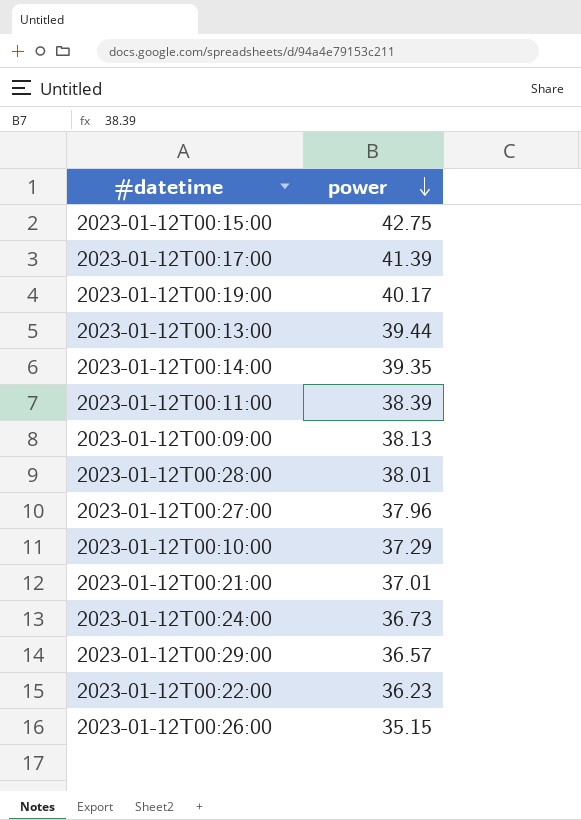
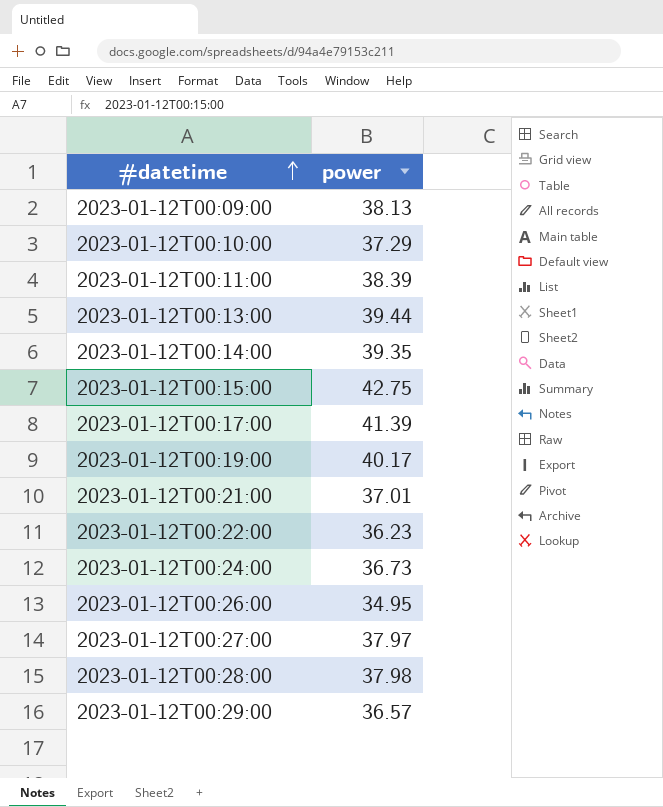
row order: power descending -> #datetime ascending
2023-01-12T00:26:00 | power: 35.15 -> 34.95
2023-01-12T00:27:00 | power: 37.96 -> 37.97
2023-01-12T00:28:00 | power: 38.01 -> 37.98

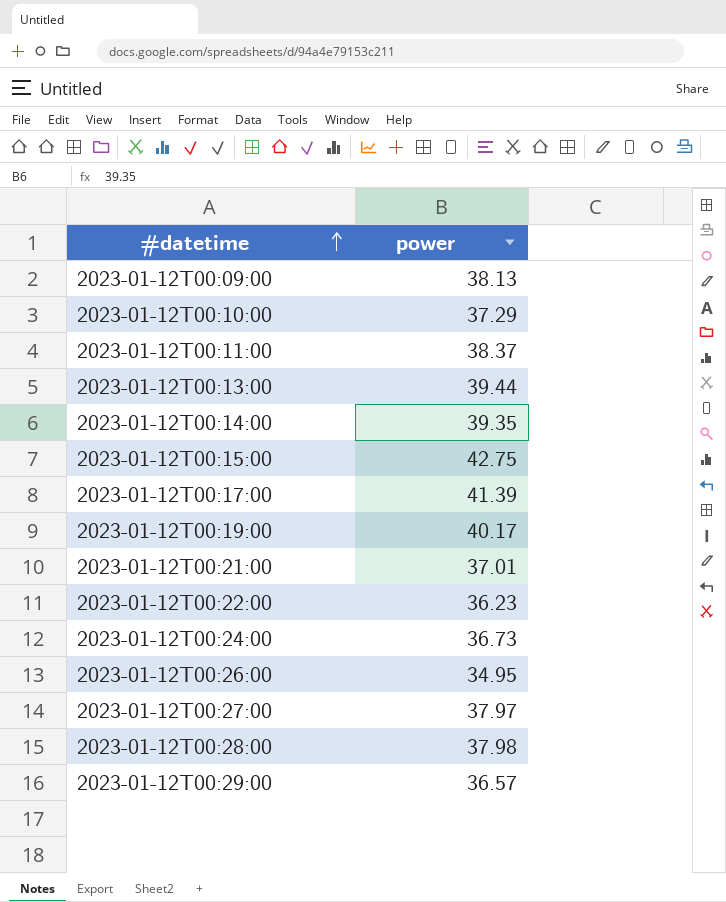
2023-01-12T00:11:00 | power: 38.39 -> 38.37

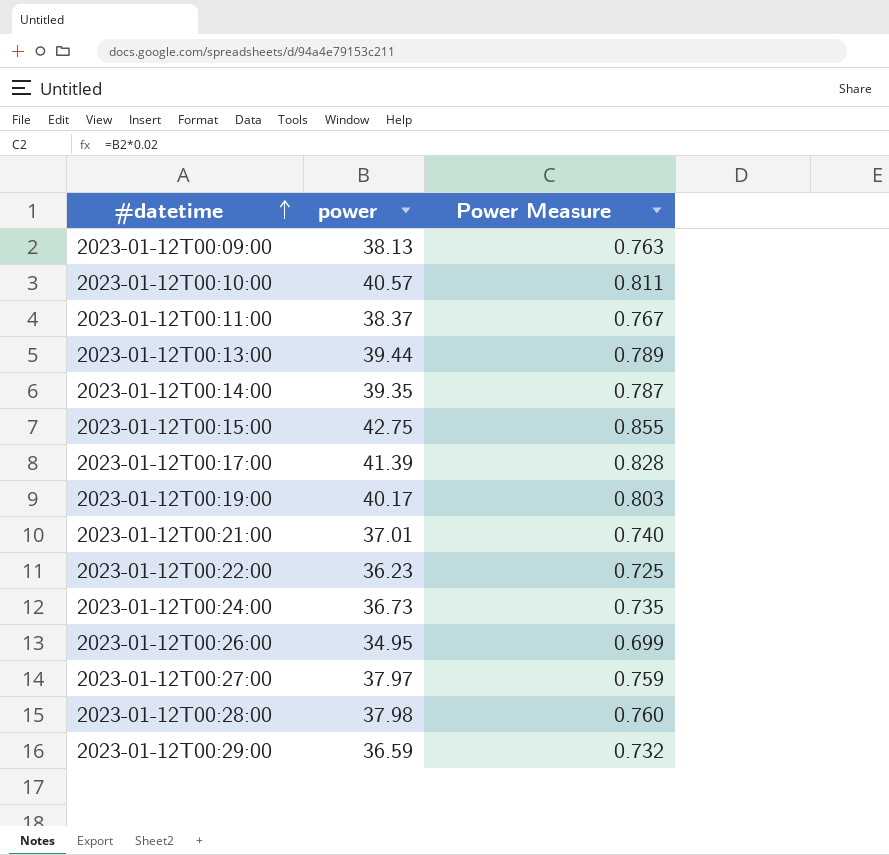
column Power Measure | formula: none -> [power] * 0.02
2023-01-12T00:10:00 | power: 37.29 -> 40.57
2023-01-12T00:29:00 | power: 36.57 -> 36.59

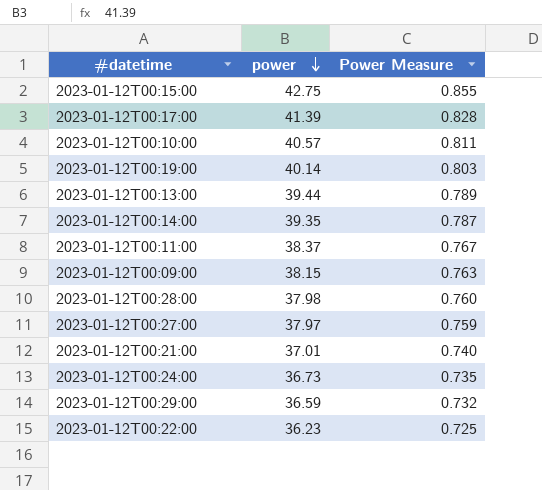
row order: #datetime ascending -> power descending
row 2023-01-12T00:26:00: 34.95 | 0.699 -> none
2023-01-12T00:19:00 | power: 40.17 -> 40.14
2023-01-12T00:09:00 | power: 38.13 -> 38.15

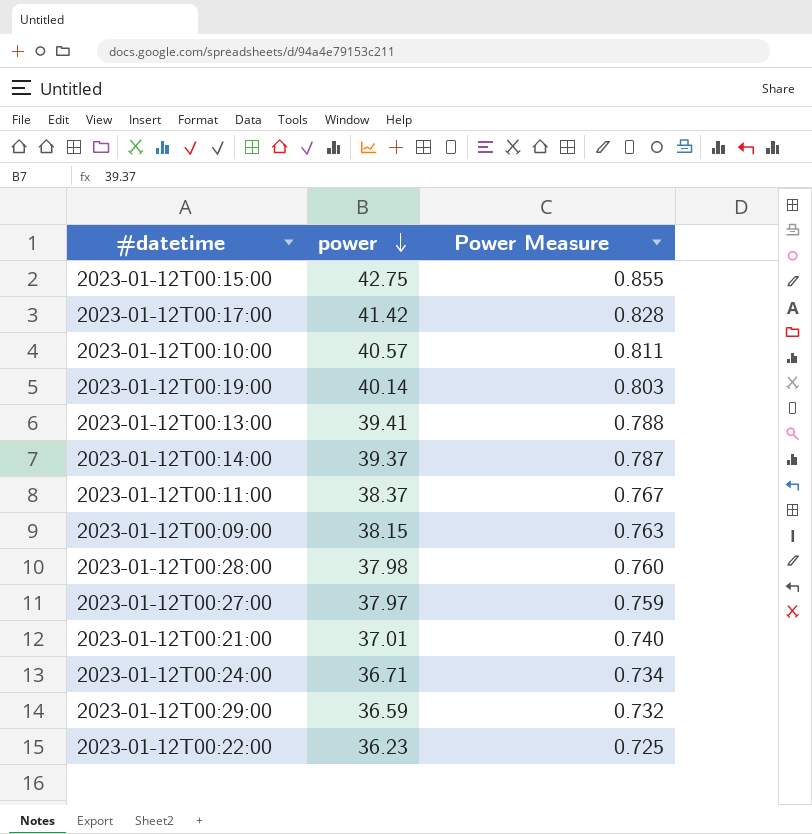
2023-01-12T00:17:00 | power: 41.39 -> 41.42
2023-01-12T00:13:00 | power: 39.44 -> 39.41
2023-01-12T00:13:00 | Power Measure: 0.789 -> 0.788
2023-01-12T00:14:00 | power: 39.35 -> 39.37
2023-01-12T00:24:00 | power: 36.73 -> 36.71
2023-01-12T00:24:00 | Power Measure: 0.735 -> 0.734

